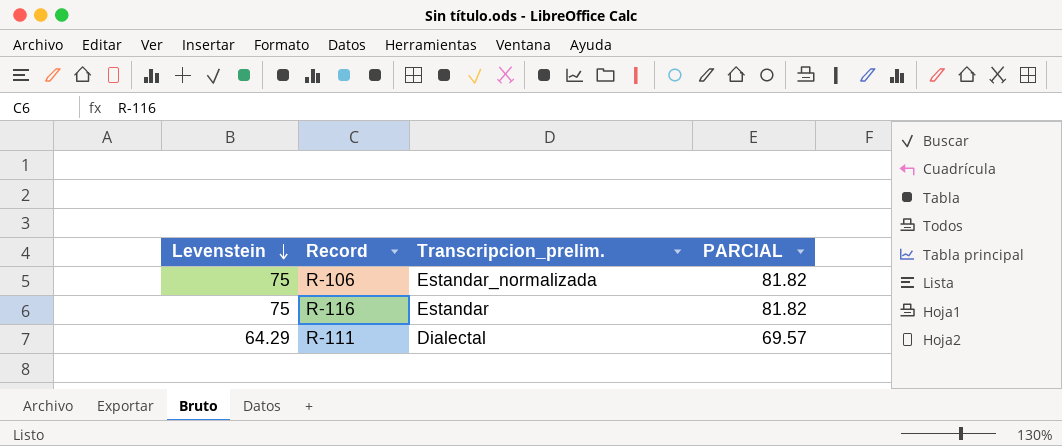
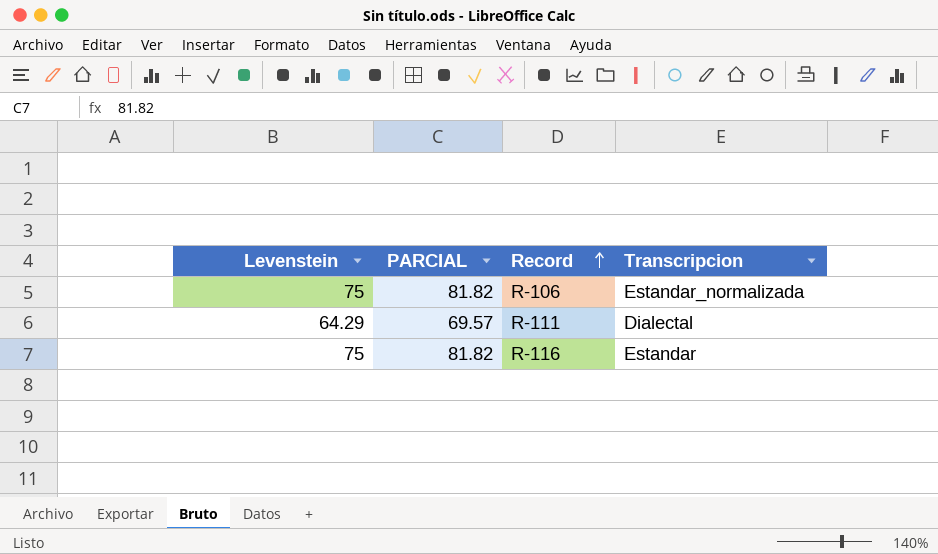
row order: Levenstein descending -> Record ascending
column PARCIAL | position: 4 -> 2
column name: Transcripcion_prelim. -> Transcripcion

